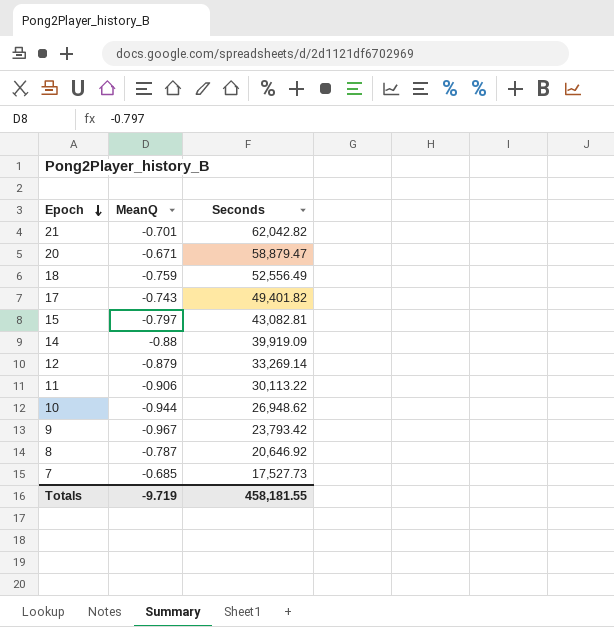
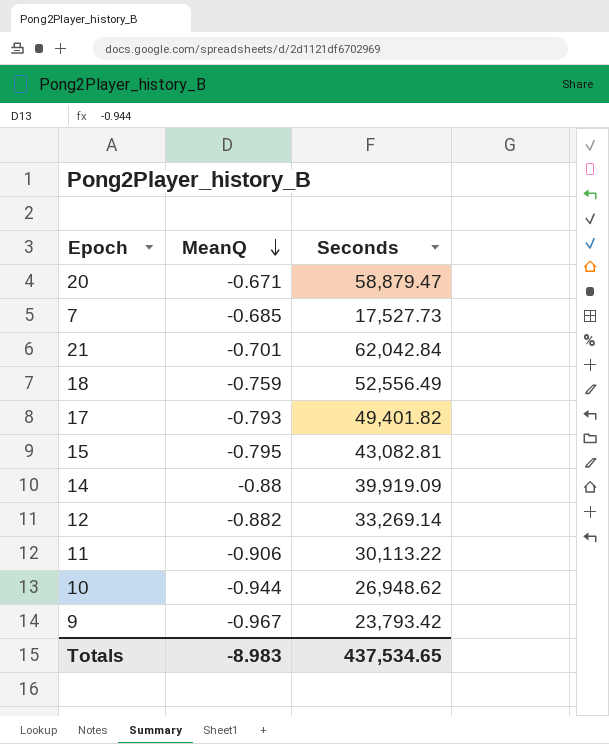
row order: Epoch descending -> MeanQ descending
row 8: -0.787 | 20,646.92 -> none
21 | Seconds: 62,042.82 -> 62,042.84
17 | MeanQ: -0.743 -> -0.793
15 | MeanQ: -0.797 -> -0.795
12 | MeanQ: -0.879 -> -0.882
Totals | MeanQ: -9.719 -> -8.983
Totals | Seconds: 458,181.55 -> 437,534.65

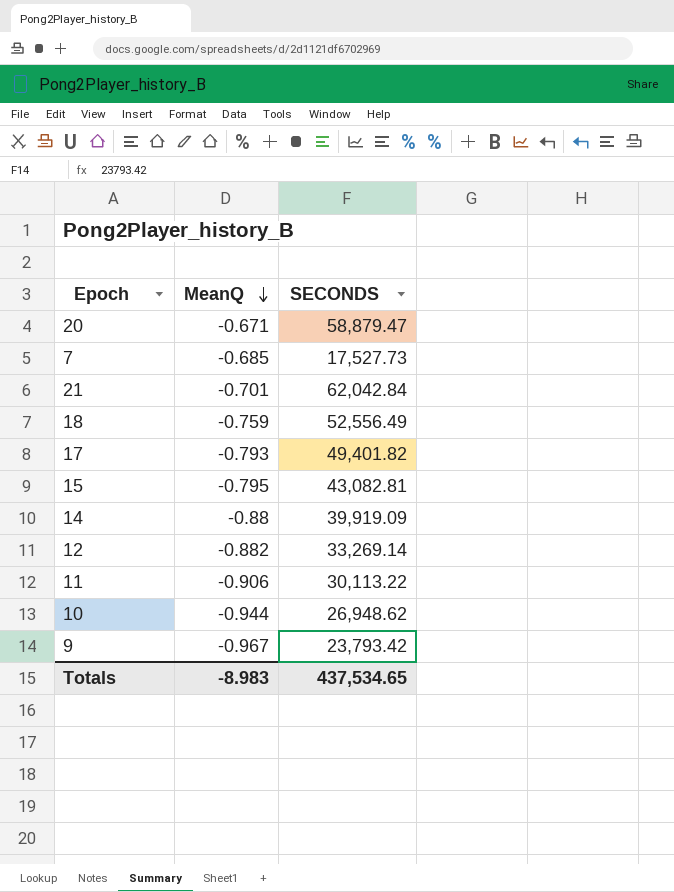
column name: Seconds -> SECONDS

